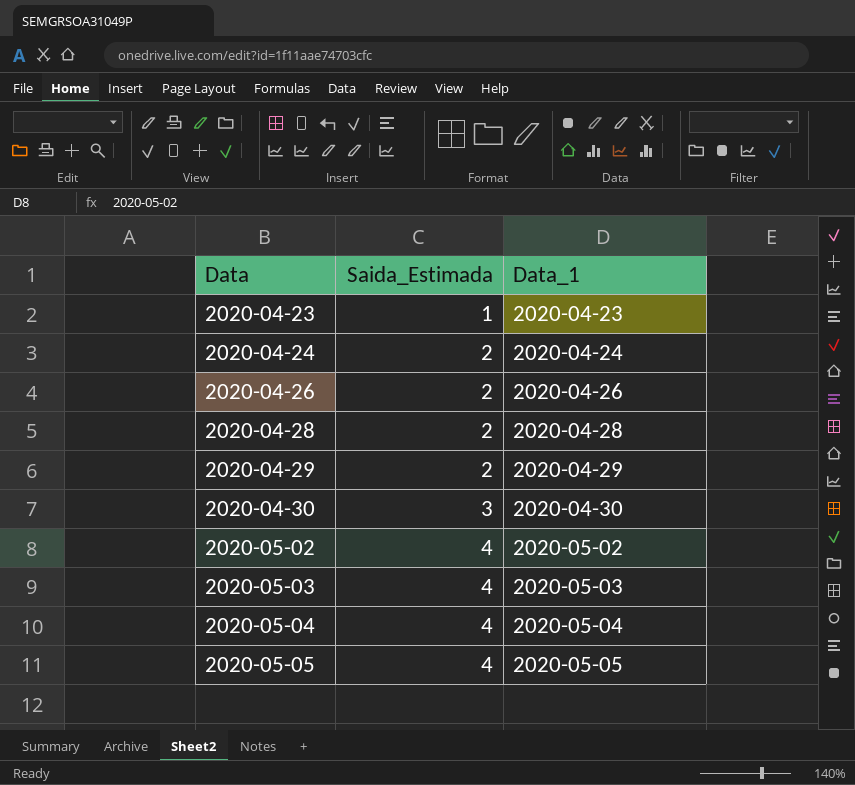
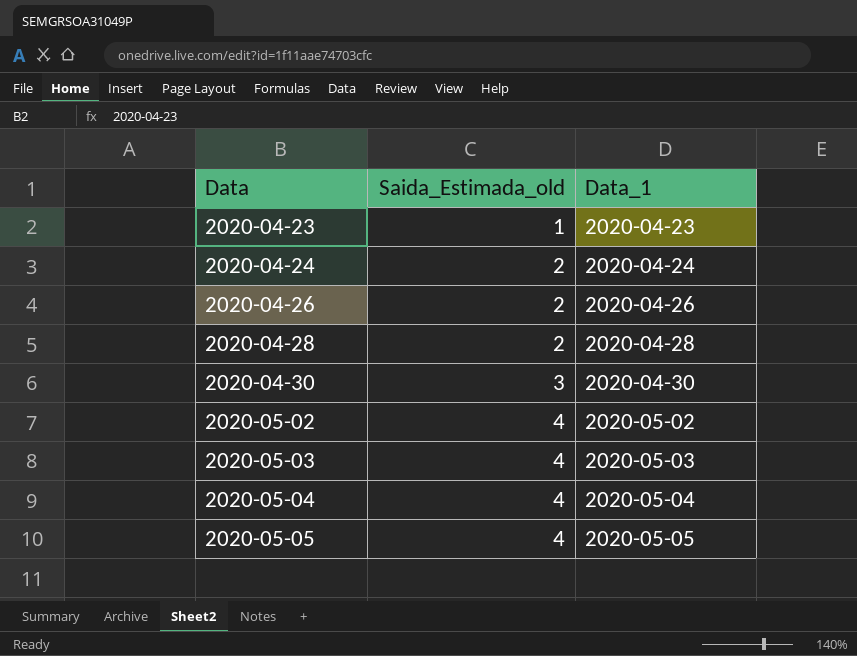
column name: Saida_Estimada -> Saida_Estimada_old
row 2020-04-29: 2 | 2020-04-29 -> none

